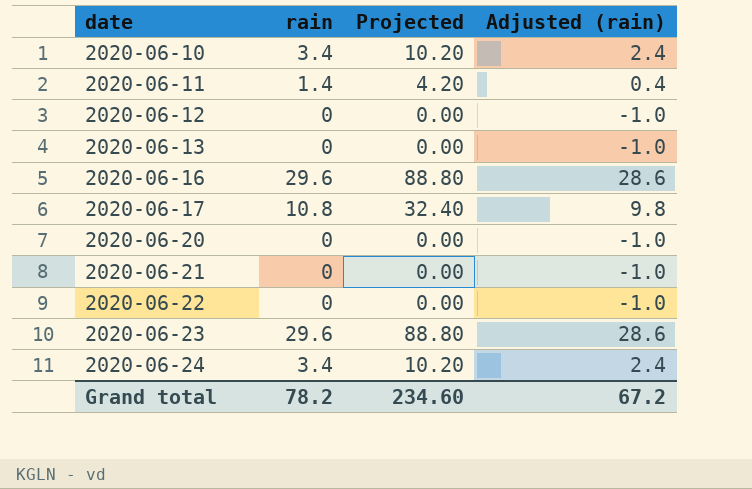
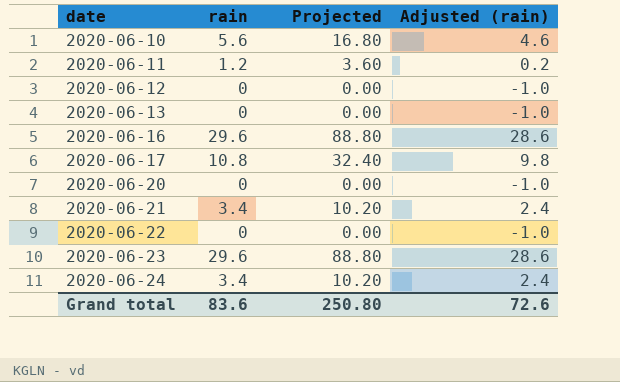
2020-06-10 | rain: 3.4 -> 5.6
2020-06-10 | Projected: 10.20 -> 16.80
2020-06-10 | Adjusted (rain): 2.4 -> 4.6
2020-06-11 | rain: 1.4 -> 1.2
2020-06-11 | Projected: 4.20 -> 3.60
2020-06-11 | Adjusted (rain): 0.4 -> 0.2
2020-06-21 | rain: 0 -> 3.4
2020-06-21 | Projected: 0.00 -> 10.20
2020-06-21 | Adjusted (rain): -1.0 -> 2.4
Grand total | rain: 78.2 -> 83.6
Grand total | Projected: 234.60 -> 250.80
Grand total | Adjusted (rain): 67.2 -> 72.6

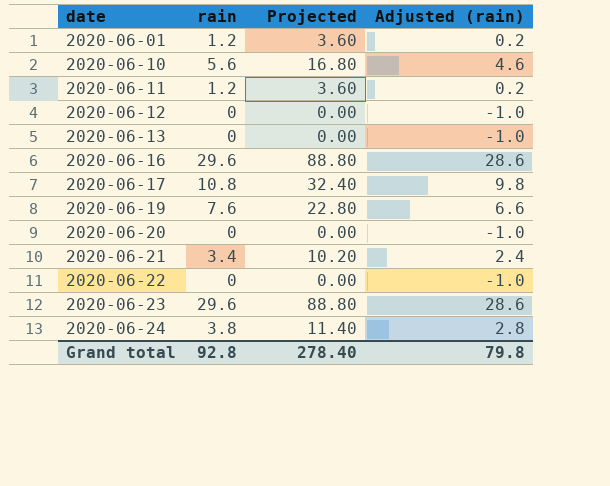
row 2020-06-01: none -> 1.2 | 3.60 | 0.2
row 2020-06-19: none -> 7.6 | 22.80 | 6.6
2020-06-24 | rain: 3.4 -> 3.8
2020-06-24 | Projected: 10.20 -> 11.40
2020-06-24 | Adjusted (rain): 2.4 -> 2.8
Grand total | rain: 83.6 -> 92.8
Grand total | Projected: 250.80 -> 278.40
Grand total | Adjusted (rain): 72.6 -> 79.8

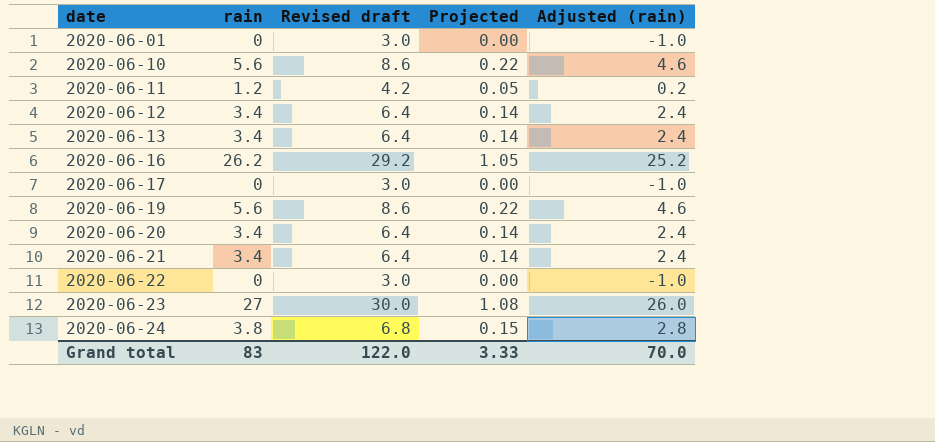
column Revised draft | formula: none -> [rain] + 3
column Projected | formula: [rain] * 3 -> [rain] * 0.04
2020-06-01 | rain: 1.2 -> 0
2020-06-01 | Adjusted (rain): 0.2 -> -1.0
2020-06-12 | rain: 0 -> 3.4
2020-06-12 | Adjusted (rain): -1.0 -> 2.4
2020-06-13 | rain: 0 -> 3.4
2020-06-13 | Adjusted (rain): -1.0 -> 2.4
2020-06-16 | rain: 29.6 -> 26.2
2020-06-16 | Adjusted (rain): 28.6 -> 25.2
2020-06-17 | rain: 10.8 -> 0
2020-06-17 | Adjusted (rain): 9.8 -> -1.0
2020-06-19 | rain: 7.6 -> 5.6
2020-06-19 | Adjusted (rain): 6.6 -> 4.6
2020-06-20 | rain: 0 -> 3.4
2020-06-20 | Adjusted (rain): -1.0 -> 2.4
2020-06-23 | rain: 29.6 -> 27
2020-06-23 | Adjusted (rain): 28.6 -> 26.0
Grand total | rain: 92.8 -> 83
Grand total | Projected: 278.40 -> 3.33
Grand total | Adjusted (rain): 79.8 -> 70.0

